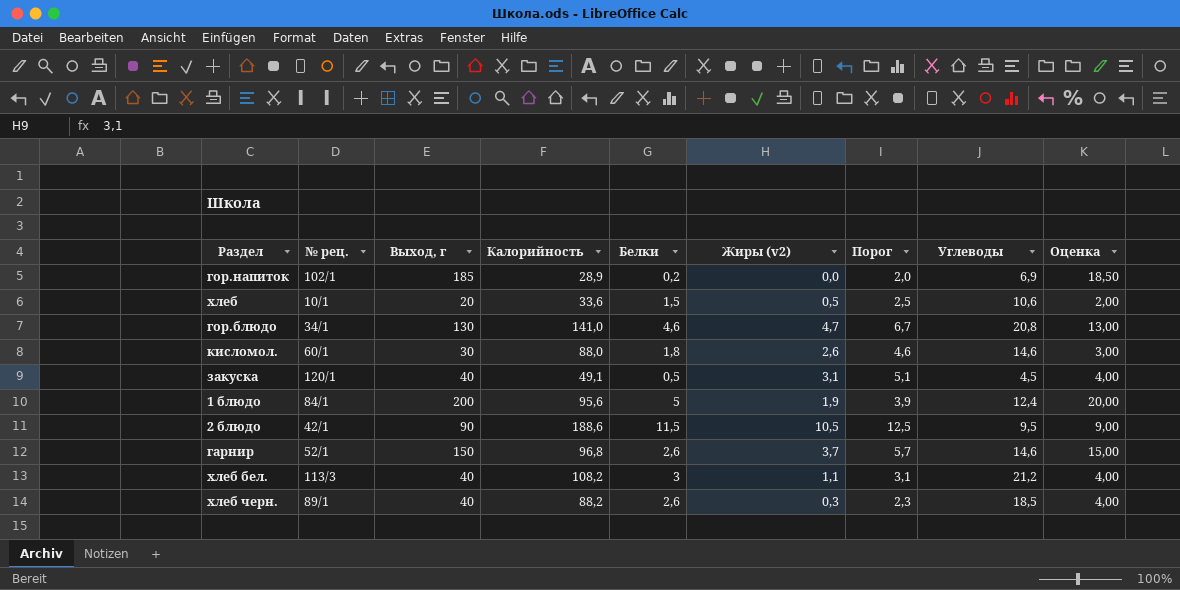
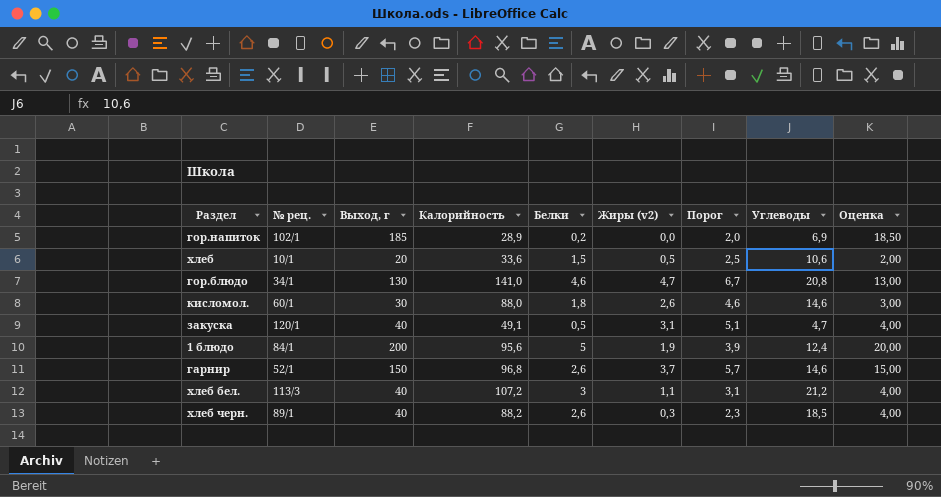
row 2 блюдо: 42/1 | 90 | 188,6 | 11,5 | 10,5 | 12,5 | 9,5 | 9,00 -> none
закуска | Углеводы: 4,5 -> 4,7
хлеб бел. | Калорийность: 108,2 -> 107,2

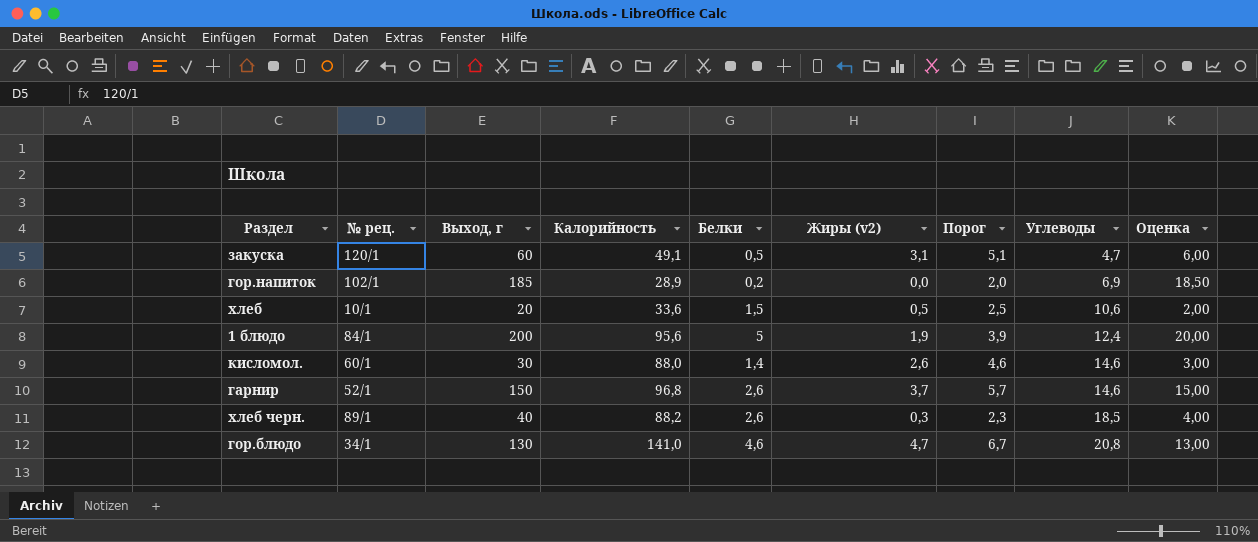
row order: none -> Углеводы ascending
row хлеб бел.: 113/3 | 40 | 107,2 | 3 | 1,1 | 3,1 | 21,2 | 4,00 -> none
закуска | Выход, г: 40 -> 60
закуска | Оценка: 4,00 -> 6,00
кисломол. | Белки: 1,8 -> 1,4

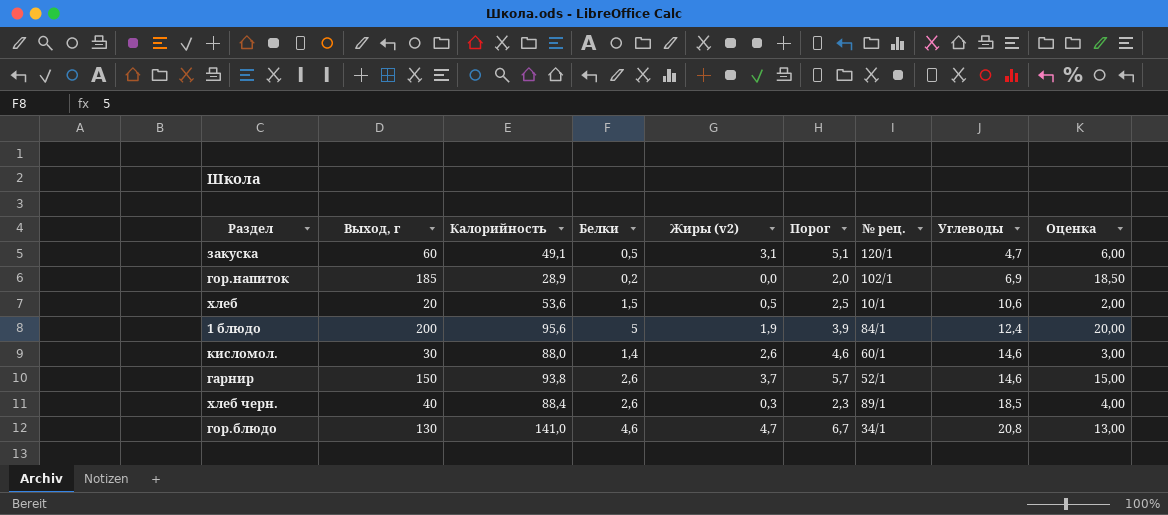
column № рец. | position: 2 -> 7
хлеб | Калорийность: 33,6 -> 53,6
гарнир | Калорийность: 96,8 -> 93,8
хлеб черн. | Калорийность: 88,2 -> 88,4

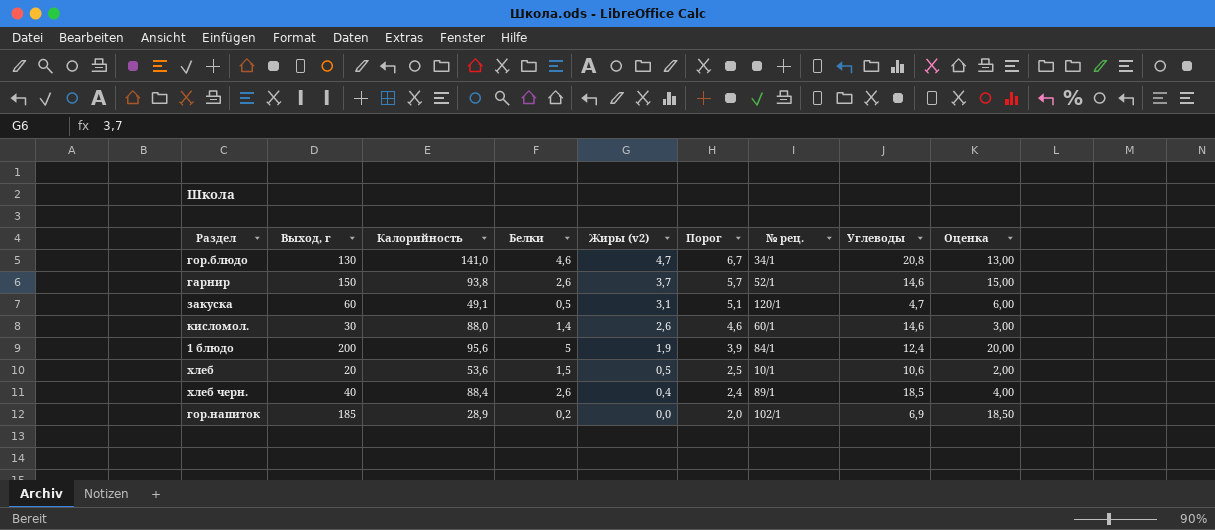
row order: Углеводы ascending -> Жиры (v2) descending
хлеб черн. | Жиры (v2): 0,3 -> 0,4
хлеб черн. | Порог: 2,3 -> 2,4

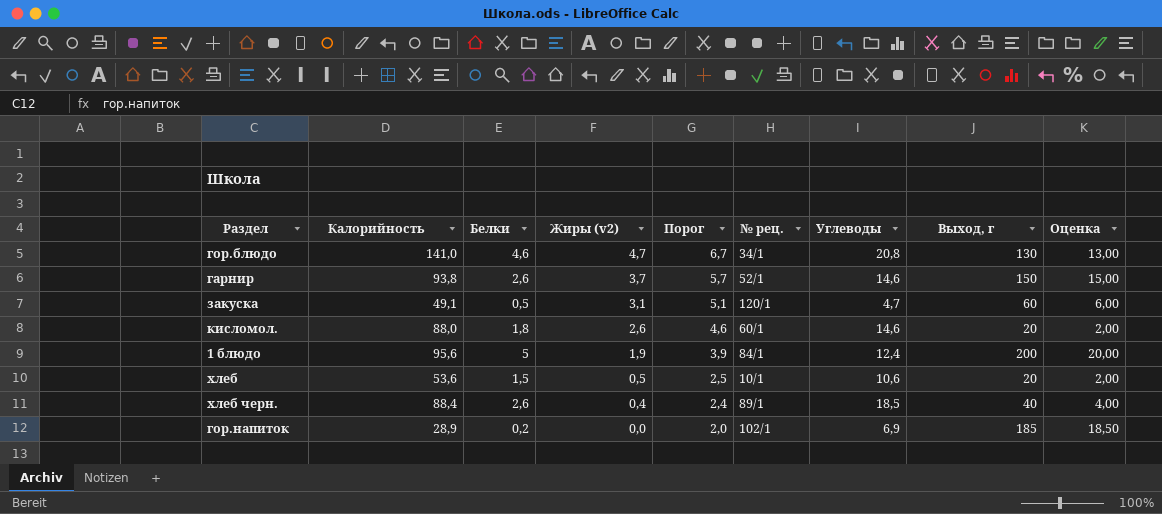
column Выход, г | position: 2 -> 8
кисломол. | Белки: 1,4 -> 1,8
кисломол. | Выход, г: 30 -> 20
кисломол. | Оценка: 3,00 -> 2,00

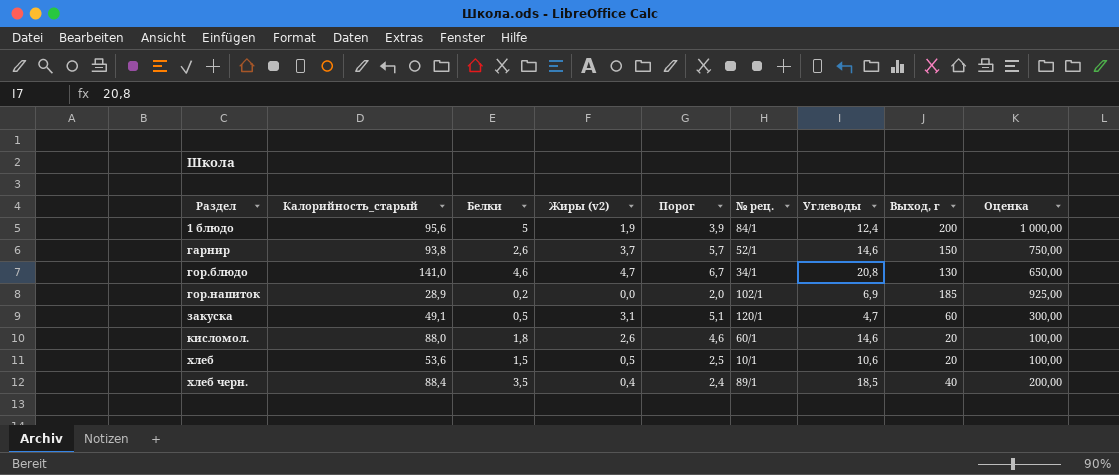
row order: Жиры (v2) descending -> Раздел ascending
column name: Калорийность -> Калорийность_старый
column Оценка | formula: [Выход, г] * 0,1 -> [Выход, г] * 5
хлеб черн. | Белки: 2,6 -> 3,5

